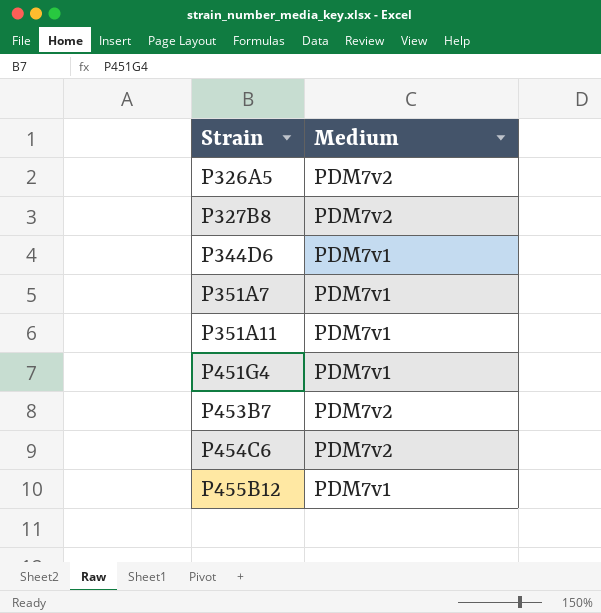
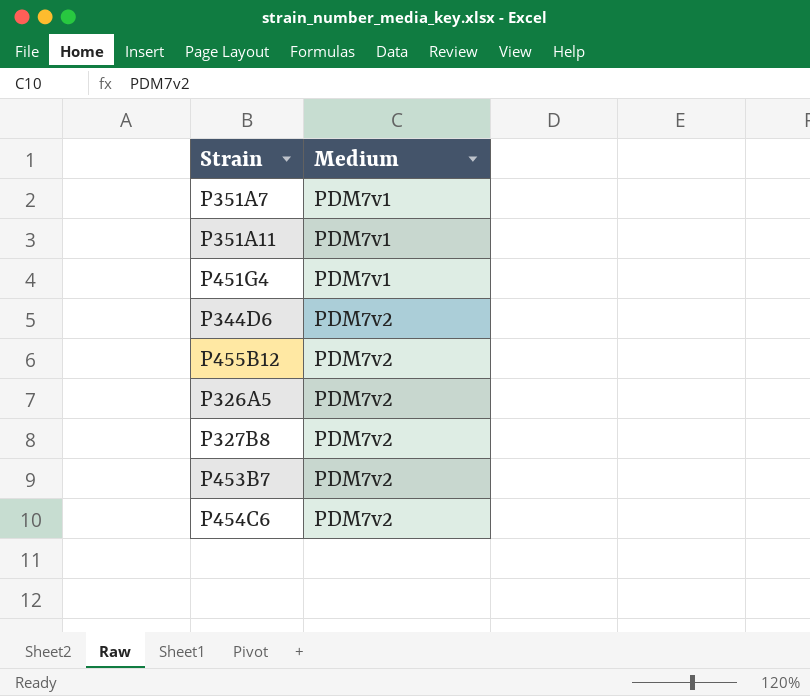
row order: Strain ascending -> Medium ascending
P344D6 | Medium: PDM7v1 -> PDM7v2
P455B12 | Medium: PDM7v1 -> PDM7v2

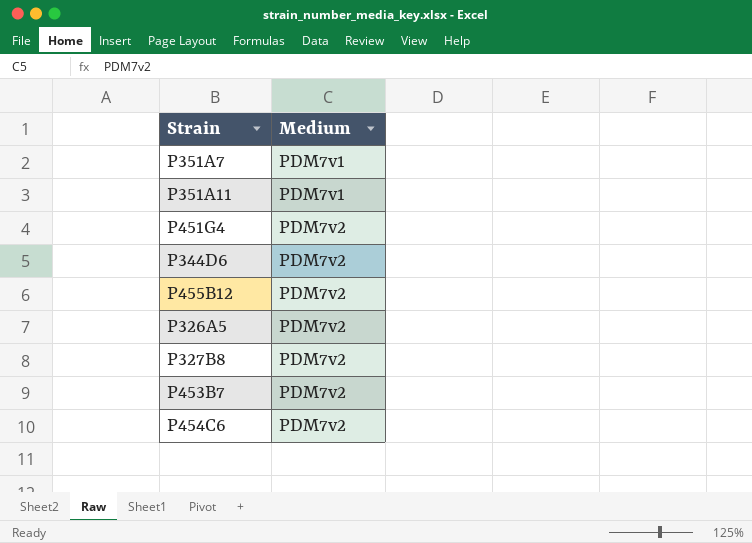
P451G4 | Medium: PDM7v1 -> PDM7v2

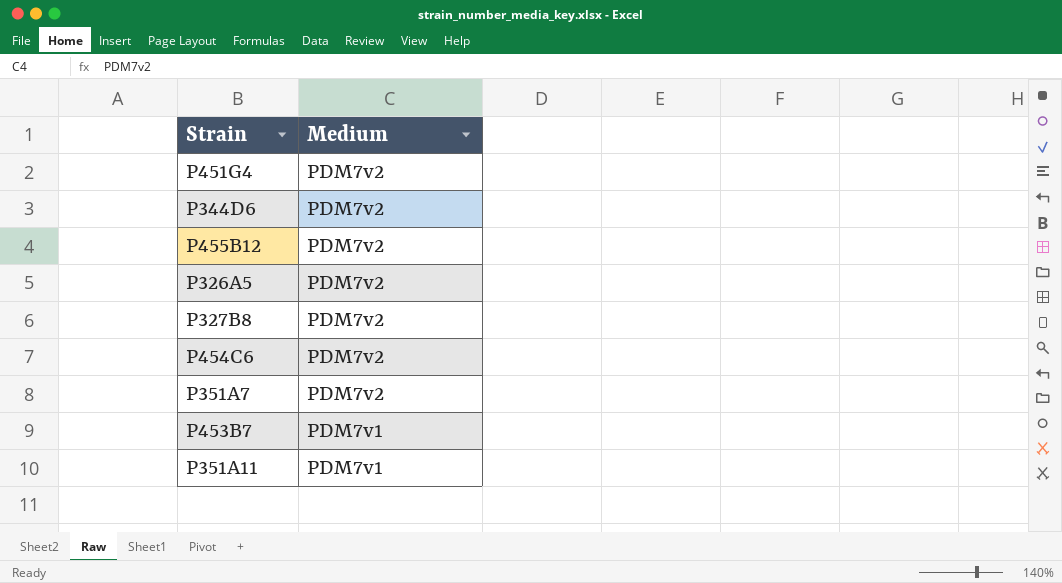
row order: Medium ascending -> Medium descending
P351A7 | Medium: PDM7v1 -> PDM7v2
P453B7 | Medium: PDM7v2 -> PDM7v1

